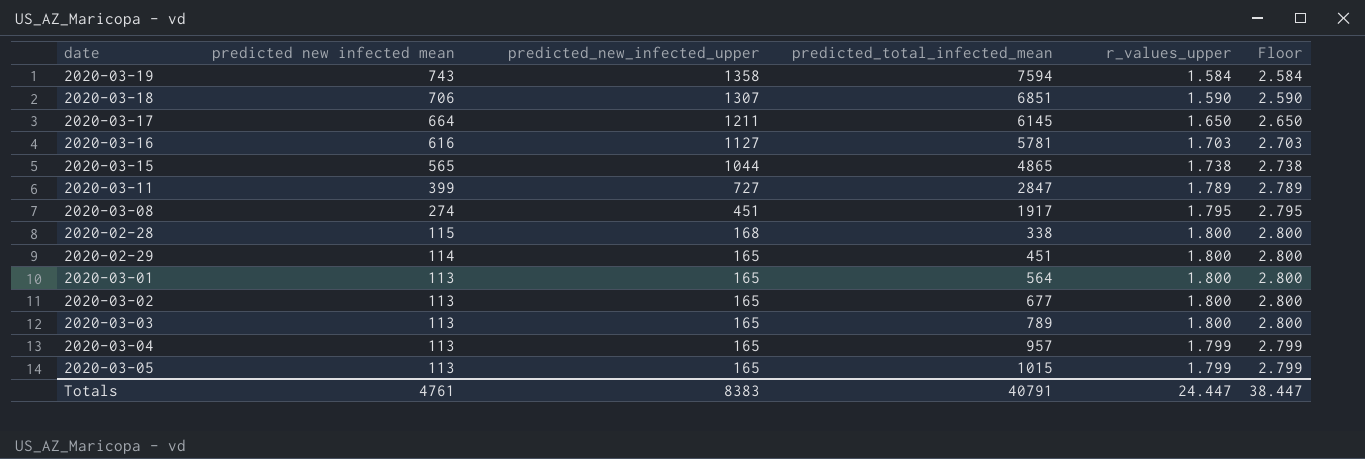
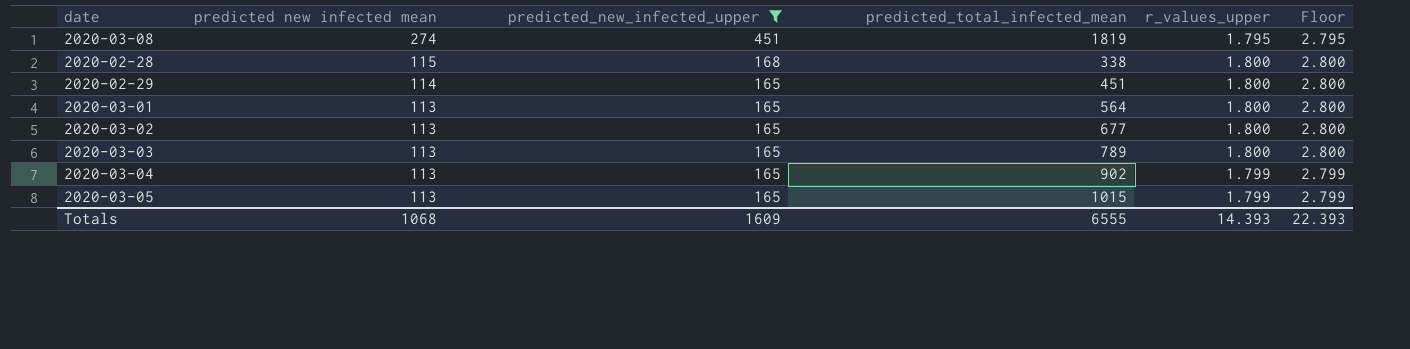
filter: none -> predicted_new_infected_upper <= 451
2020-03-08 | predicted_total_infected_mean: 1917 -> 1819
2020-03-04 | predicted_total_infected_mean: 957 -> 902
Totals | predicted new infected mean: 4761 -> 1068
Totals | predicted_new_infected_upper: 8383 -> 1609
Totals | predicted_total_infected_mean: 40791 -> 6555
Totals | r_values_upper: 24.447 -> 14.393
Totals | Floor: 38.447 -> 22.393

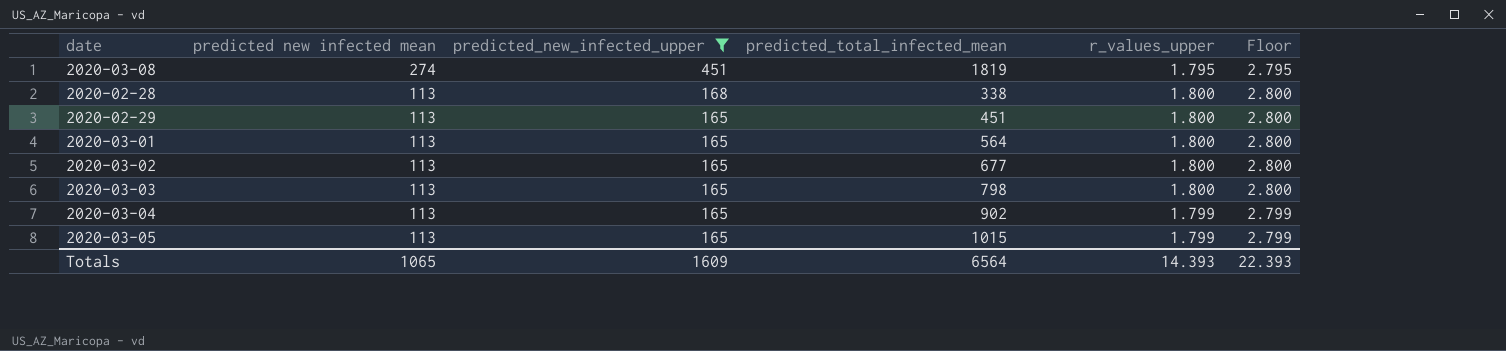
2020-02-28 | predicted new infected mean: 115 -> 113
2020-02-29 | predicted new infected mean: 114 -> 113
2020-03-03 | predicted_total_infected_mean: 789 -> 798
Totals | predicted new infected mean: 1068 -> 1065
Totals | predicted_total_infected_mean: 6555 -> 6564

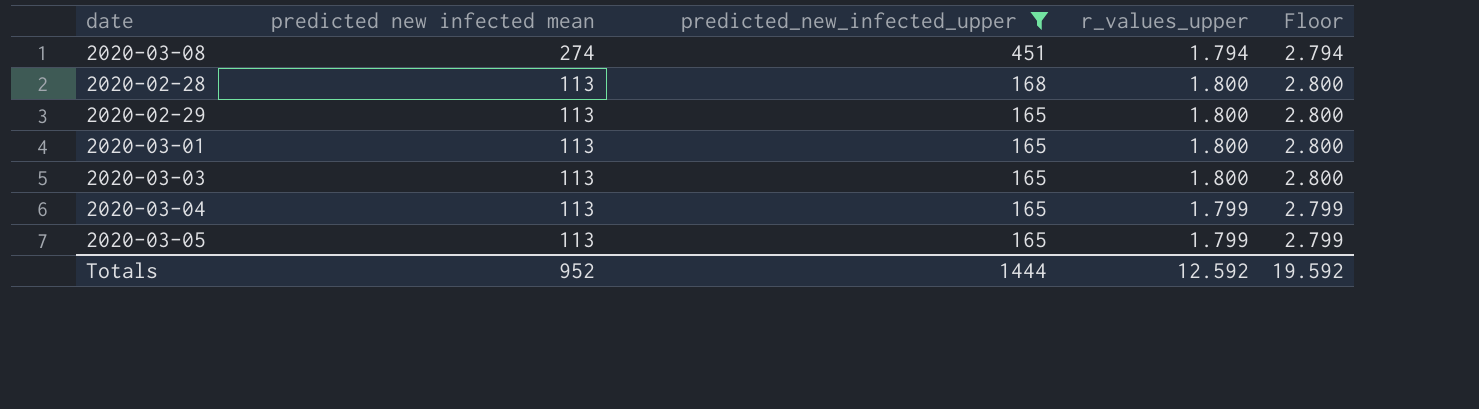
column predicted_total_infected_mean | position: 4 -> none
row 2020-03-02: 113 | 165 | 677 | 1.800 | 2.800 -> none
2020-03-08 | r_values_upper: 1.795 -> 1.794
2020-03-08 | Floor: 2.795 -> 2.794
Totals | predicted new infected mean: 1065 -> 952
Totals | predicted_new_infected_upper: 1609 -> 1444
Totals | r_values_upper: 14.393 -> 12.592
Totals | Floor: 22.393 -> 19.592

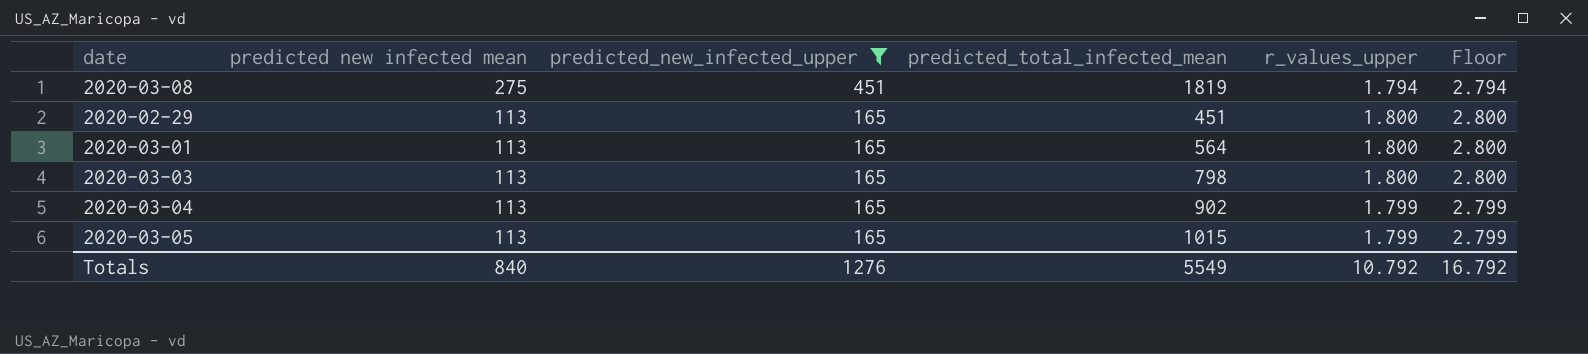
column predicted_total_infected_mean | position: none -> 4
row 2020-02-28: 113 | 168 | 1.800 | 2.800 -> none
2020-03-08 | predicted new infected mean: 274 -> 275
Totals | predicted new infected mean: 952 -> 840
Totals | predicted_new_infected_upper: 1444 -> 1276
Totals | r_values_upper: 12.592 -> 10.792
Totals | Floor: 19.592 -> 16.792

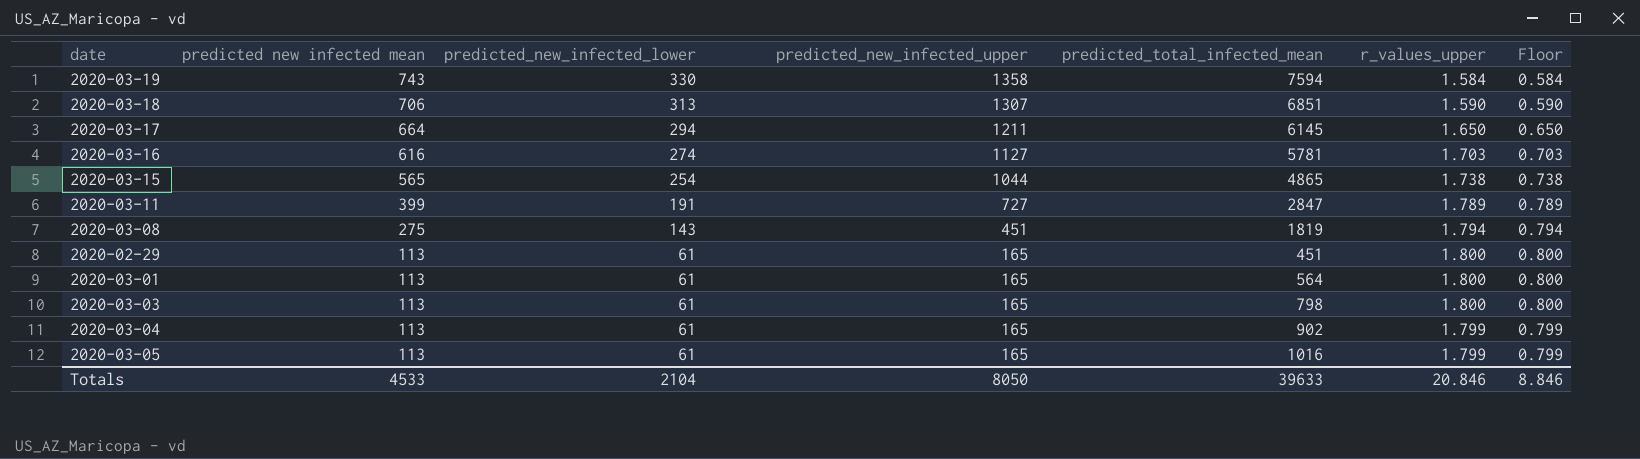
filter: predicted_new_infected_upper <= 451 -> none
column predicted_new_infected_lower | position: none -> 3
column Floor | formula: [r_values_upper] + 1 -> [r_values_upper] - 1
2020-03-05 | predicted_total_infected_mean: 1015 -> 1016
Totals | predicted new infected mean: 840 -> 4533
Totals | predicted_new_infected_upper: 1276 -> 8050
Totals | predicted_total_infected_mean: 5549 -> 39633
Totals | r_values_upper: 10.792 -> 20.846
Totals | Floor: 16.792 -> 8.846

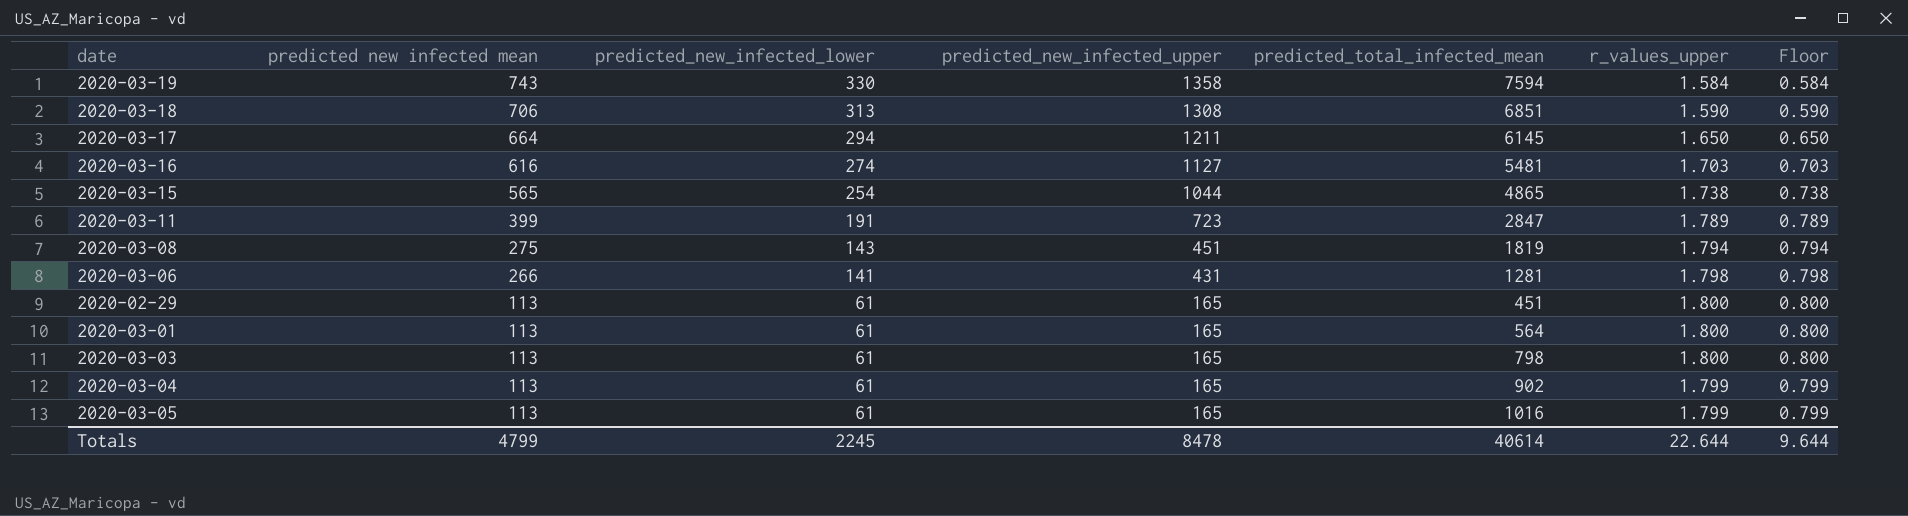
2020-03-18 | predicted_new_infected_upper: 1307 -> 1308
2020-03-16 | predicted_total_infected_mean: 5781 -> 5481
2020-03-11 | predicted_new_infected_upper: 727 -> 723
row 2020-03-06: none -> 266 | 141 | 431 | 1281 | 1.798 | 0.798
Totals | predicted new infected mean: 4533 -> 4799
Totals | predicted_new_infected_lower: 2104 -> 2245
Totals | predicted_new_infected_upper: 8050 -> 8478
Totals | predicted_total_infected_mean: 39633 -> 40614
Totals | r_values_upper: 20.846 -> 22.644
Totals | Floor: 8.846 -> 9.644

